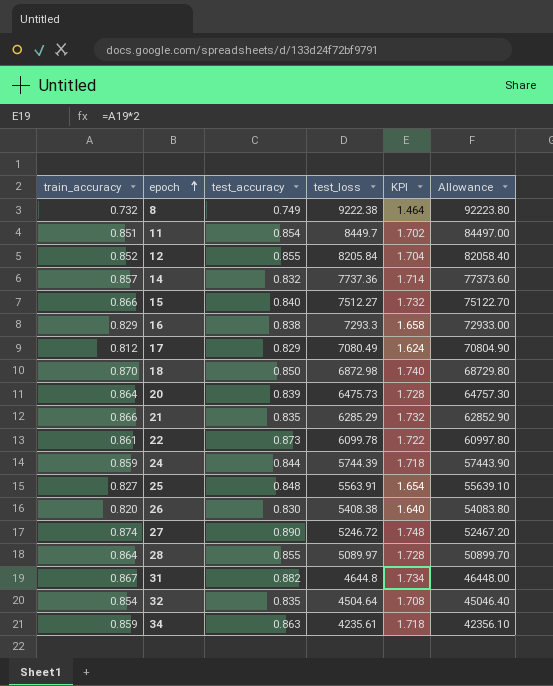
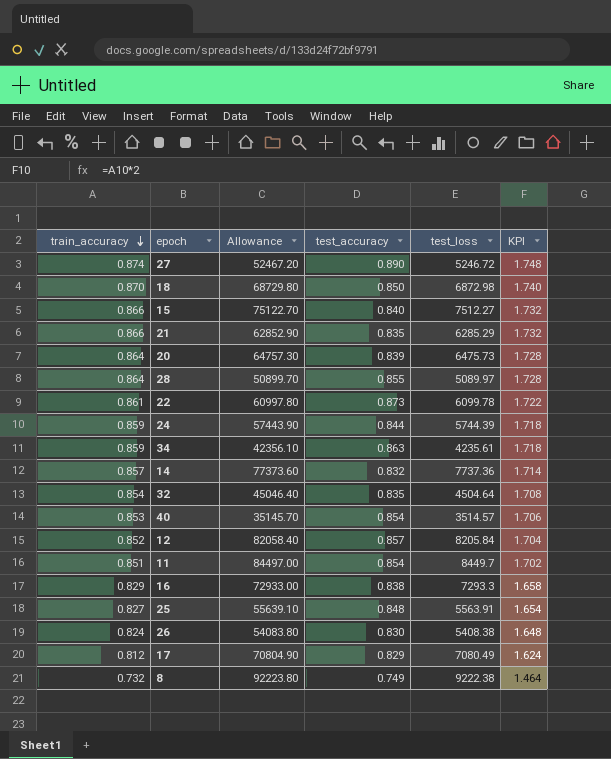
row order: epoch ascending -> train_accuracy descending
column Allowance | position: 6 -> 3
row 31: 0.867 | 0.882 | 4644.8 | 1.734 | 46448.00 -> none
row 40: none -> 0.853 | 35145.70 | 0.854 | 3514.57 | 1.706
12 | test_accuracy: 0.855 -> 0.857
26 | train_accuracy: 0.820 -> 0.824
26 | KPI: 1.640 -> 1.648

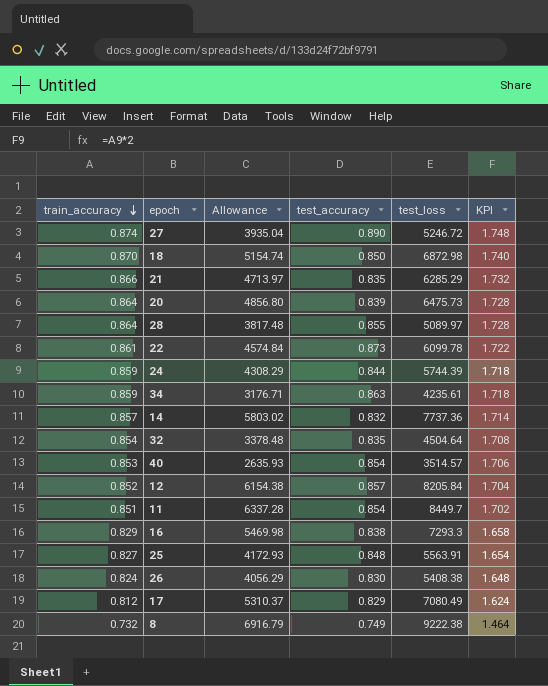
column Allowance | formula: [test_loss] * 10 -> [test_loss] * 0.75
row 15: 0.866 | 75122.70 | 0.840 | 7512.27 | 1.732 -> none

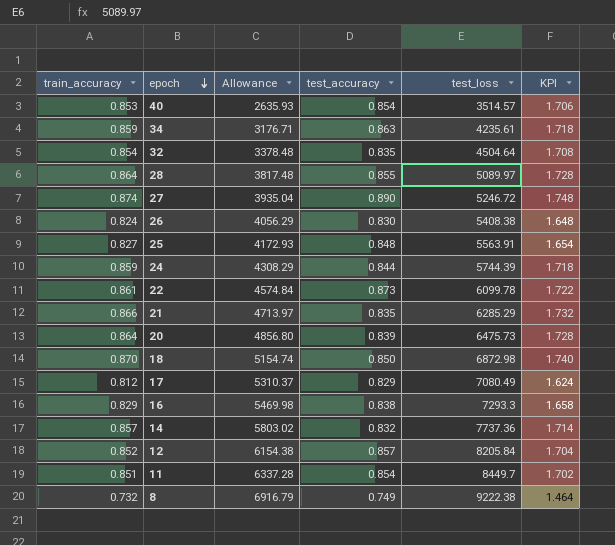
row order: train_accuracy descending -> epoch descending

